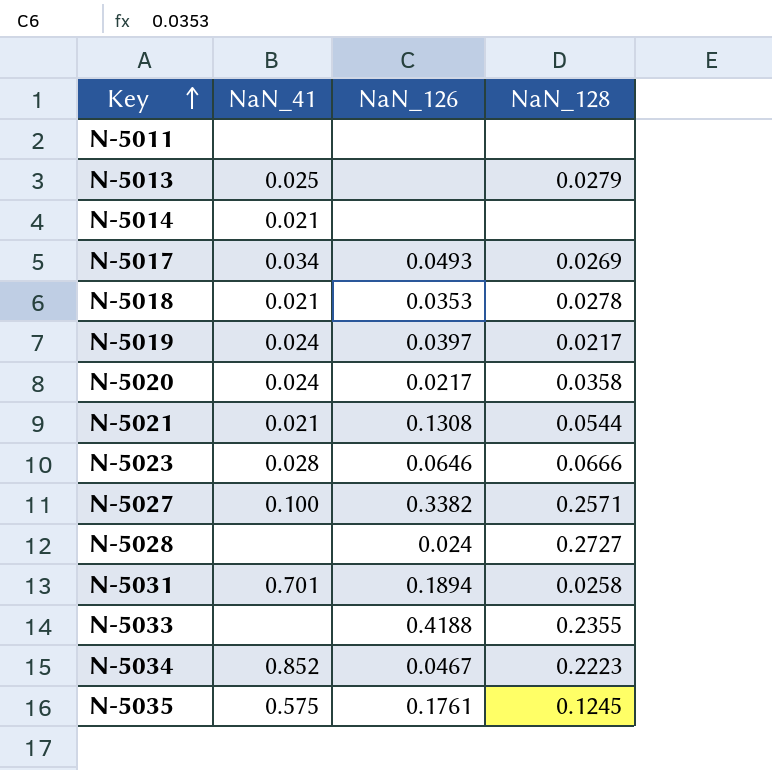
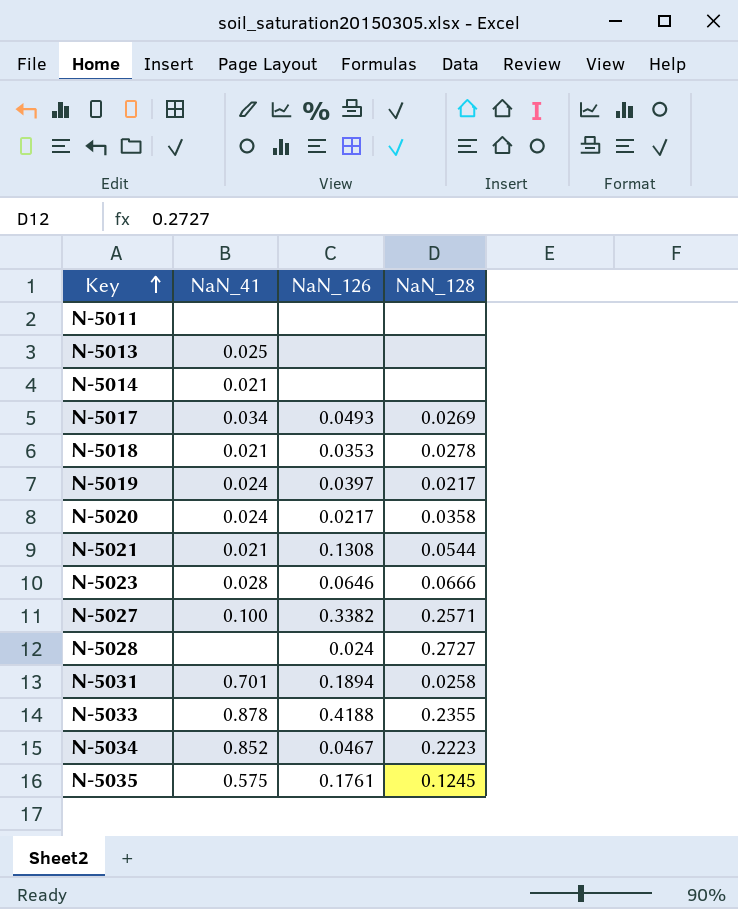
N-5013 | NaN_128: 0.0279 -> none
N-5033 | NaN_41: none -> 0.878

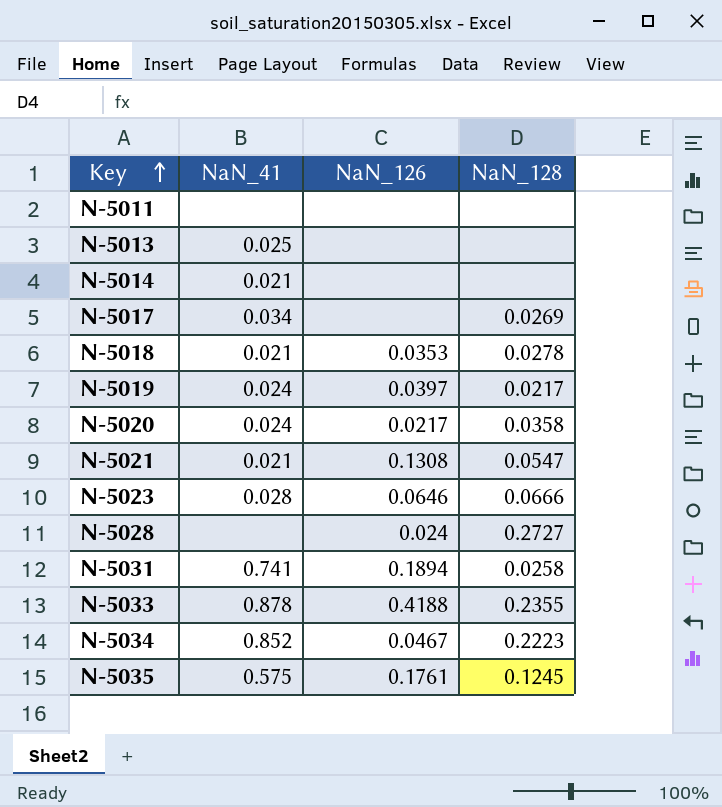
row N-5027: 0.100 | 0.3382 | 0.2571 -> none
N-5017 | NaN_126: 0.0493 -> none
N-5021 | NaN_128: 0.0544 -> 0.0547
N-5031 | NaN_41: 0.701 -> 0.741

